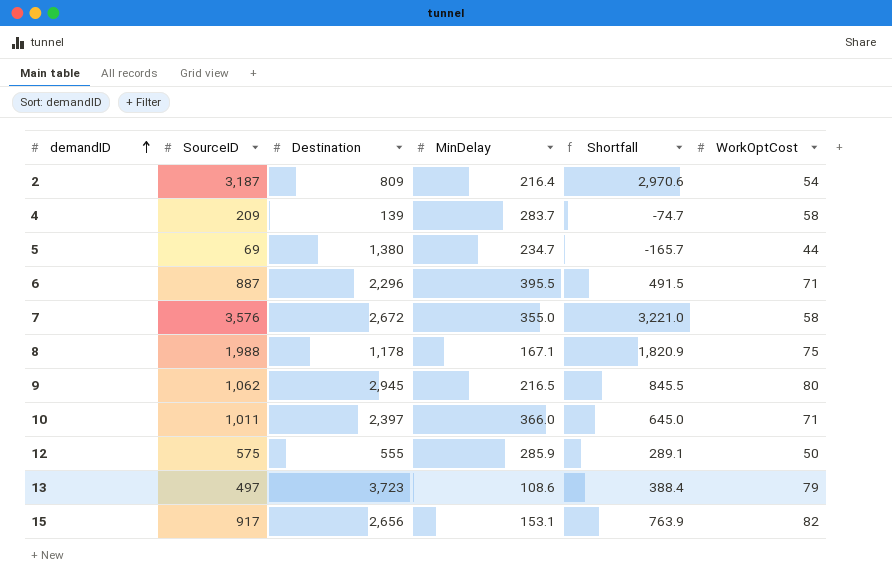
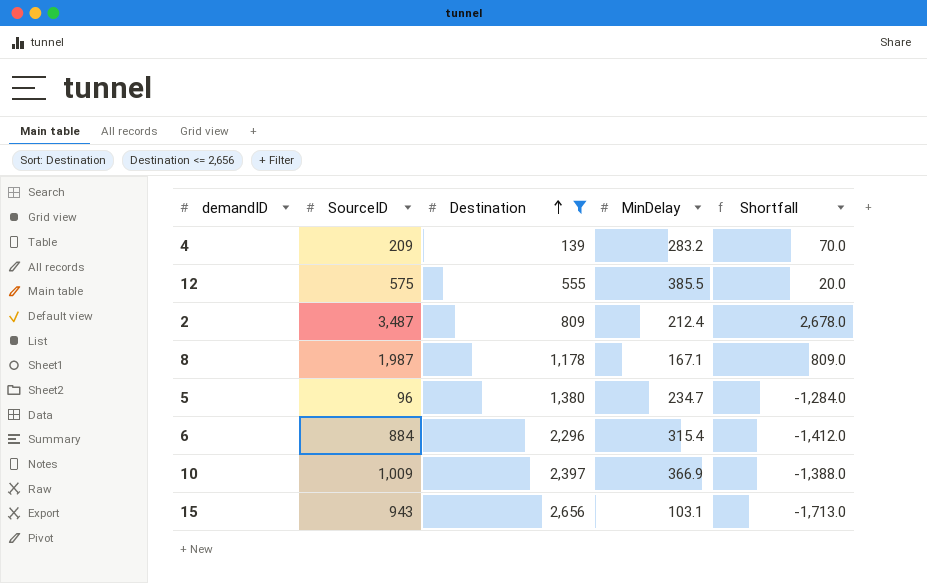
filter: none -> Destination <= 2,656
row order: demandID ascending -> Destination ascending
column WorkOptCost | position: 6 -> none
column Shortfall | formula: [SourceID] - [MinDelay] -> [SourceID] - [Destination]
4 | MinDelay: 283.7 -> 283.2
12 | MinDelay: 285.9 -> 385.5
2 | SourceID: 3,187 -> 3,487
2 | MinDelay: 216.4 -> 212.4
8 | SourceID: 1,988 -> 1,987
5 | SourceID: 69 -> 96
6 | SourceID: 887 -> 884
6 | MinDelay: 395.5 -> 315.4
10 | SourceID: 1,011 -> 1,009
10 | MinDelay: 366.0 -> 366.9
15 | SourceID: 917 -> 943
15 | MinDelay: 153.1 -> 103.1

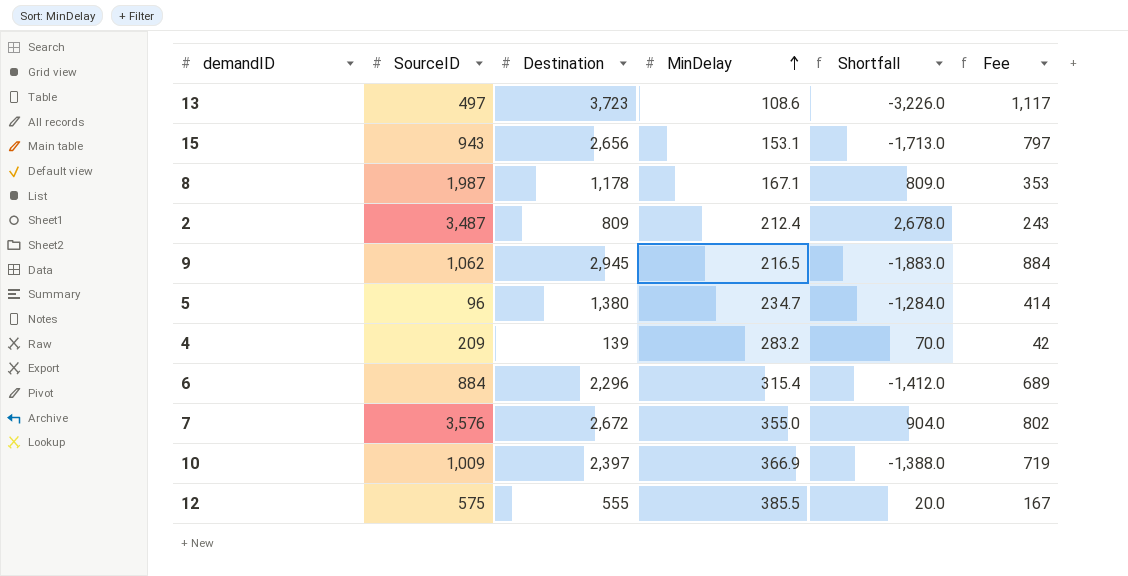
filter: Destination <= 2,656 -> none
row order: Destination ascending -> MinDelay ascending
column Fee | formula: none -> [Destination] * 0.3
15 | MinDelay: 103.1 -> 153.1

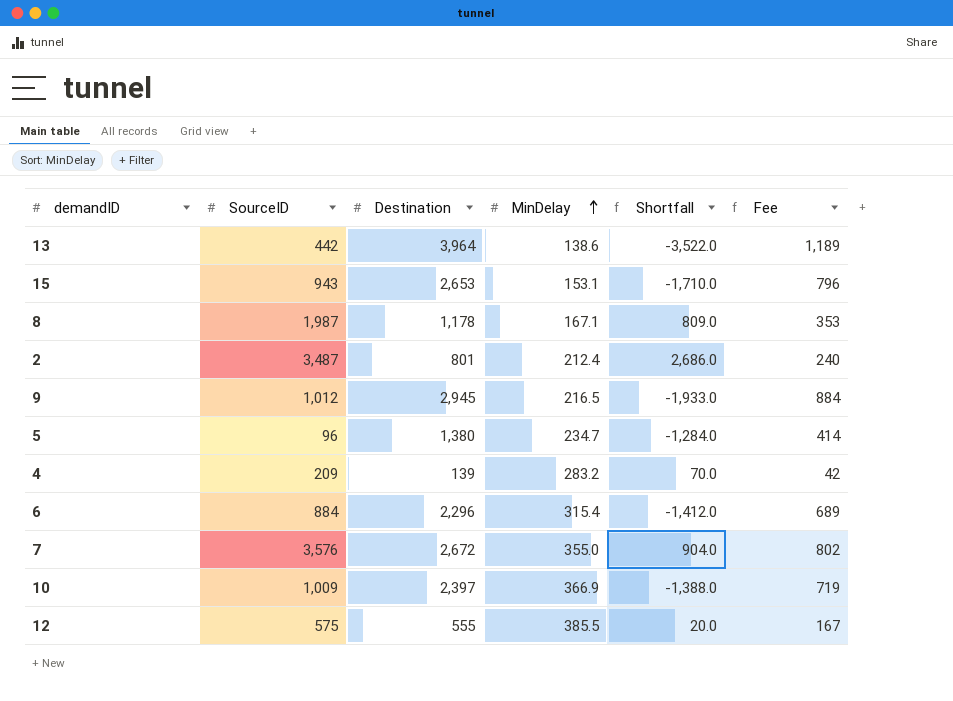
13 | SourceID: 497 -> 442
13 | Destination: 3,723 -> 3,964
13 | MinDelay: 108.6 -> 138.6
13 | Shortfall: -3,226.0 -> -3,522.0
13 | Fee: 1,117 -> 1,189
15 | Destination: 2,656 -> 2,653
15 | Shortfall: -1,713.0 -> -1,710.0
15 | Fee: 797 -> 796
2 | Destination: 809 -> 801
2 | Shortfall: 2,678.0 -> 2,686.0
2 | Fee: 243 -> 240
9 | SourceID: 1,062 -> 1,012
9 | Shortfall: -1,883.0 -> -1,933.0

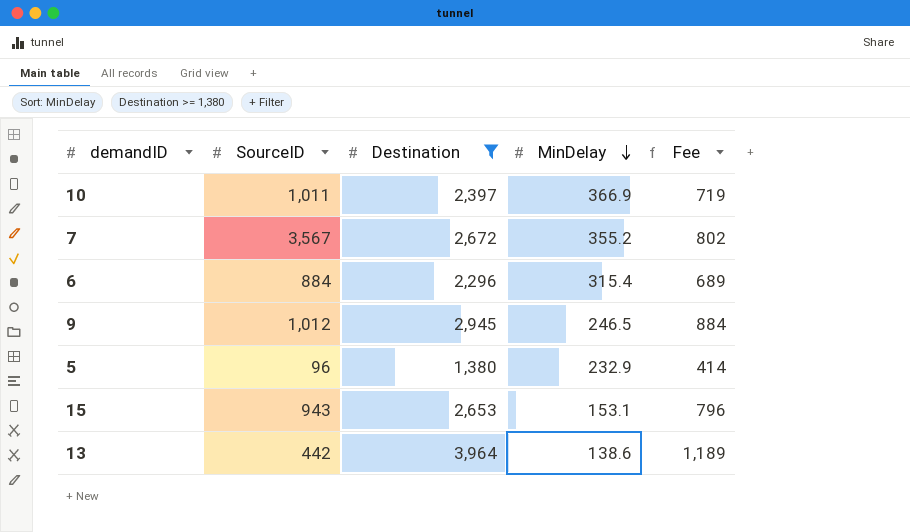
filter: none -> Destination >= 1,380
row order: MinDelay ascending -> MinDelay descending
column Shortfall | formula: [SourceID] - [Destination] -> none
10 | SourceID: 1,009 -> 1,011
7 | SourceID: 3,576 -> 3,567
7 | MinDelay: 355.0 -> 355.2
9 | MinDelay: 216.5 -> 246.5
5 | MinDelay: 234.7 -> 232.9

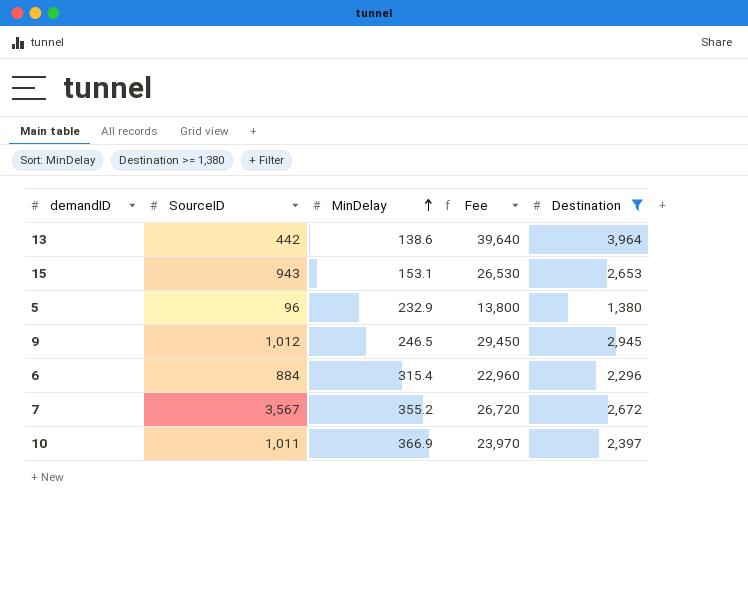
row order: MinDelay descending -> MinDelay ascending
column Fee | formula: [Destination] * 0.3 -> [Destination] * 10
column Destination | position: 3 -> 5

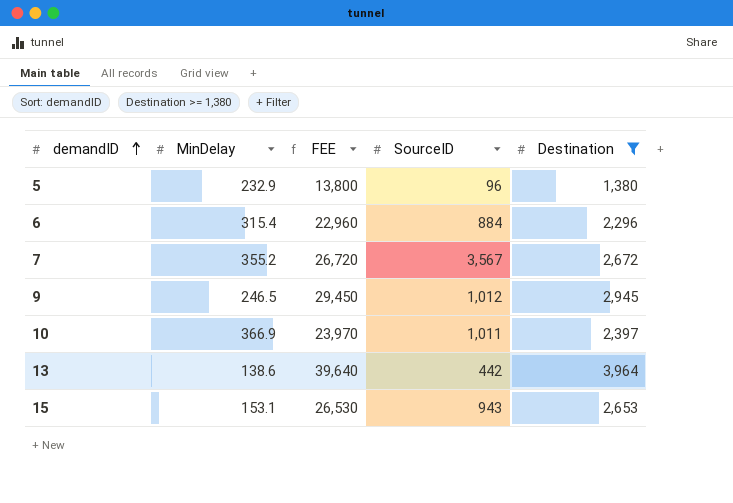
row order: MinDelay ascending -> demandID ascending
column name: Fee -> FEE
column SourceID | position: 2 -> 4

